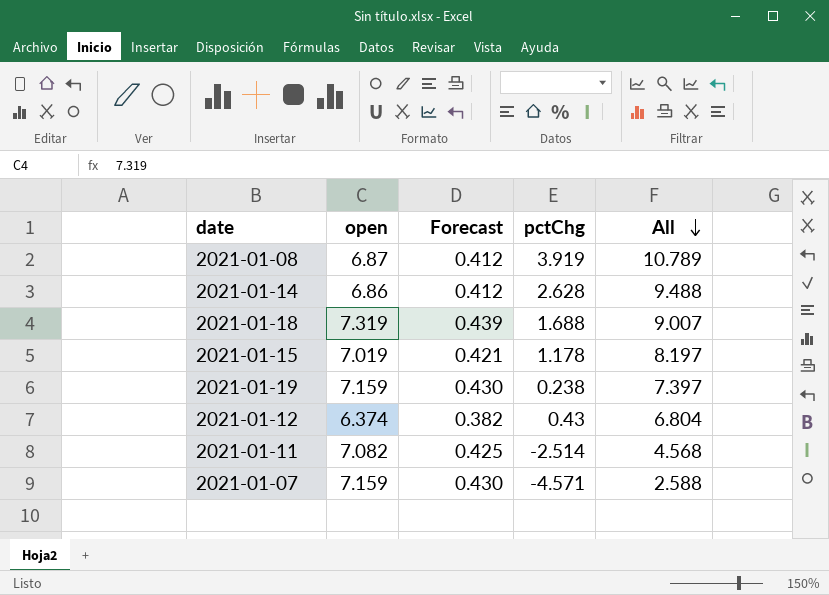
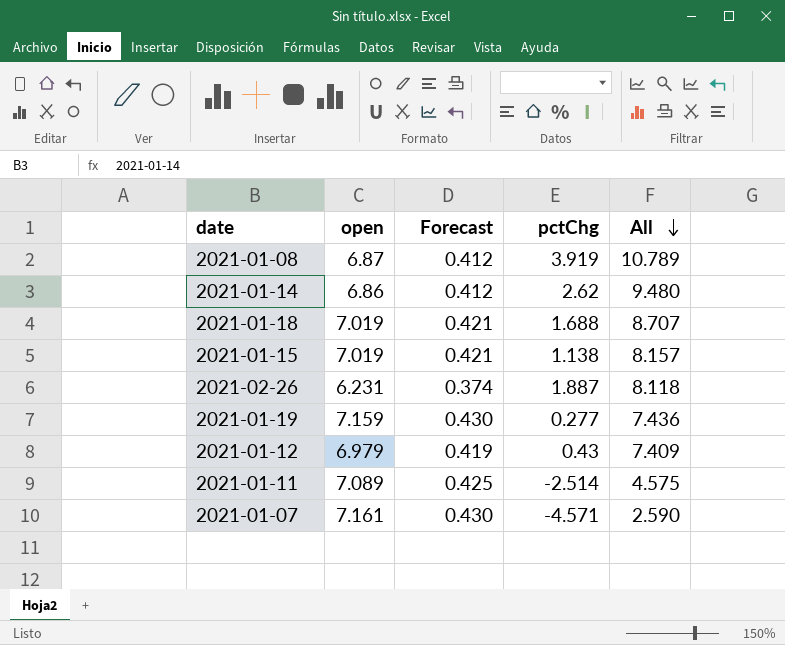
2021-01-14 | pctChg: 2.628 -> 2.62
2021-01-14 | All: 9.488 -> 9.480
2021-01-18 | open: 7.319 -> 7.019
2021-01-18 | Forecast: 0.439 -> 0.421
2021-01-18 | All: 9.007 -> 8.707
2021-01-15 | pctChg: 1.178 -> 1.138
2021-01-15 | All: 8.197 -> 8.157
row 2021-02-26: none -> 6.231 | 0.374 | 1.887 | 8.118
2021-01-19 | pctChg: 0.238 -> 0.277
2021-01-19 | All: 7.397 -> 7.436
2021-01-12 | open: 6.374 -> 6.979
2021-01-12 | Forecast: 0.382 -> 0.419
2021-01-12 | All: 6.804 -> 7.409
2021-01-11 | open: 7.082 -> 7.089
2021-01-11 | All: 4.568 -> 4.575
2021-01-07 | open: 7.159 -> 7.161
2021-01-07 | All: 2.588 -> 2.590

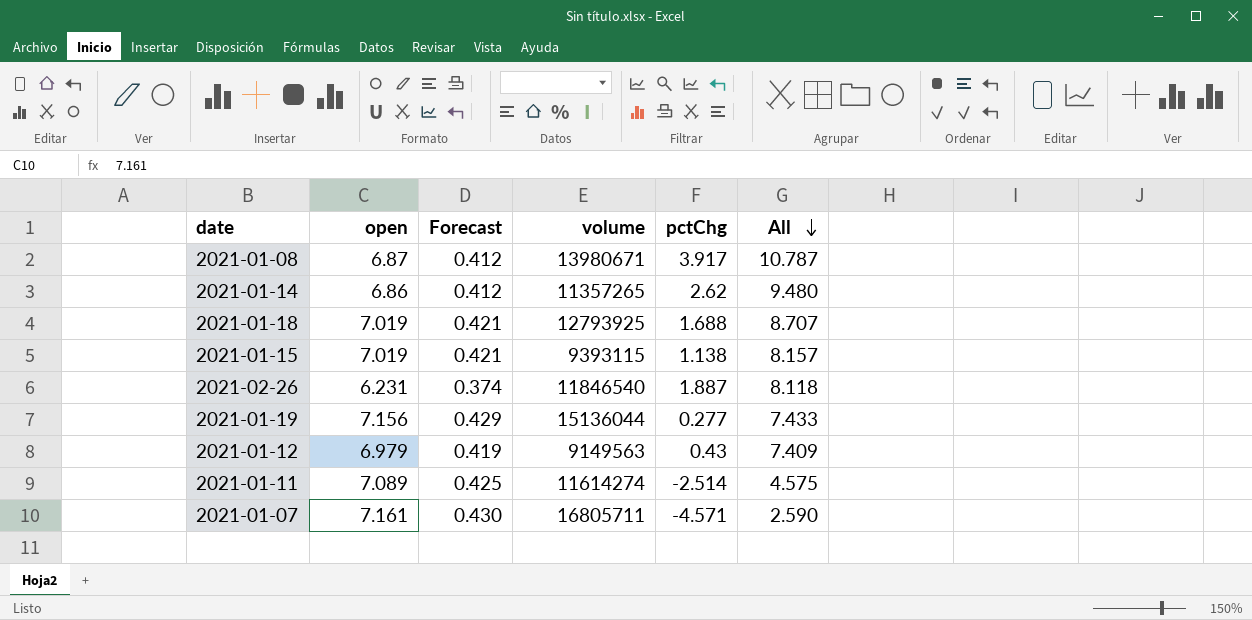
column volume | position: none -> 4
2021-01-08 | pctChg: 3.919 -> 3.917
2021-01-08 | All: 10.789 -> 10.787
2021-01-19 | open: 7.159 -> 7.156
2021-01-19 | Forecast: 0.430 -> 0.429
2021-01-19 | All: 7.436 -> 7.433

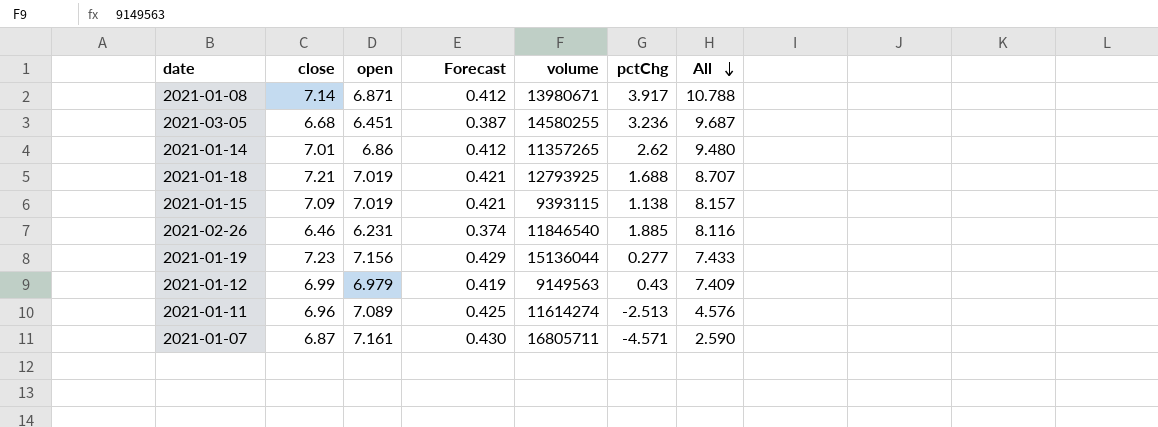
column close | position: none -> 2
2021-01-08 | open: 6.87 -> 6.871
2021-01-08 | All: 10.787 -> 10.788
row 2021-03-05: none -> 6.68 | 6.451 | 0.387 | 14580255 | 3.236 | 9.687
2021-02-26 | pctChg: 1.887 -> 1.885
2021-02-26 | All: 8.118 -> 8.116
2021-01-11 | pctChg: -2.514 -> -2.513
2021-01-11 | All: 4.575 -> 4.576

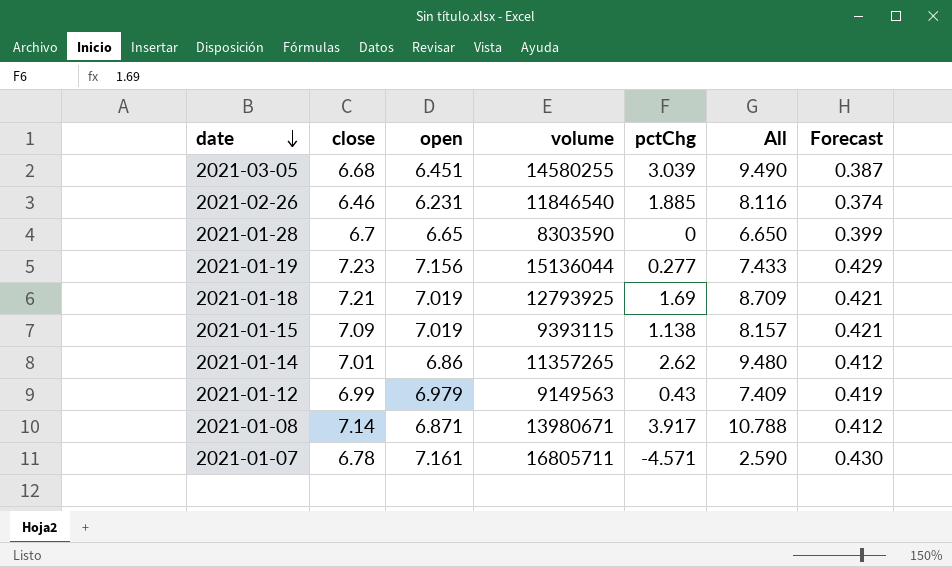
row order: All descending -> date descending
column Forecast | position: 4 -> 7
row 2021-01-11: 6.96 | 7.089 | 0.425 | 11614274 | -2.513 | 4.576 -> none
2021-03-05 | pctChg: 3.236 -> 3.039
2021-03-05 | All: 9.687 -> 9.490
row 2021-01-28: none -> 6.7 | 6.65 | 8303590 | 0 | 6.650 | 0.399
2021-01-18 | pctChg: 1.688 -> 1.69
2021-01-18 | All: 8.707 -> 8.709
2021-01-07 | close: 6.87 -> 6.78

